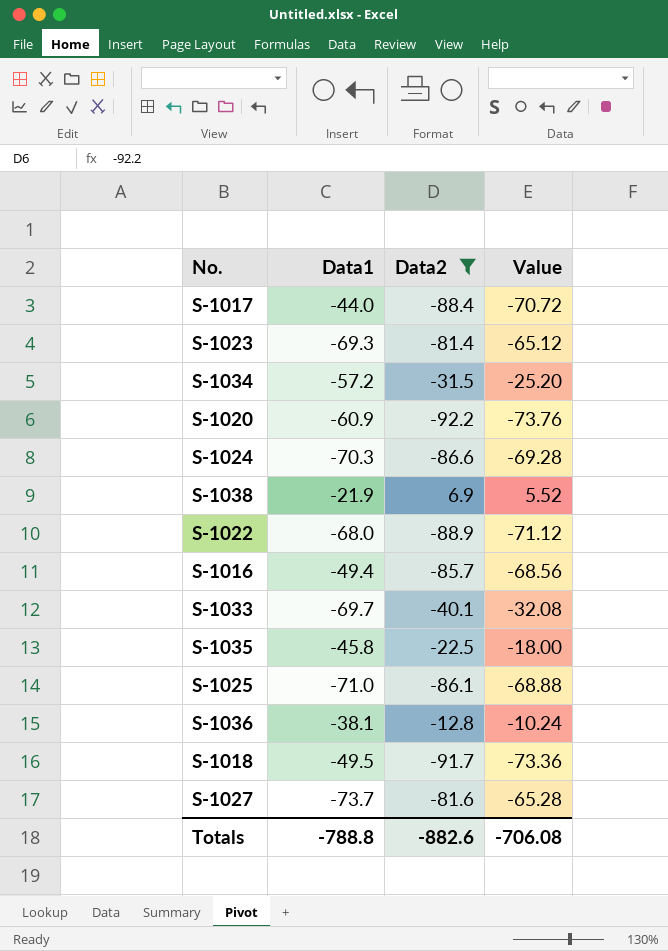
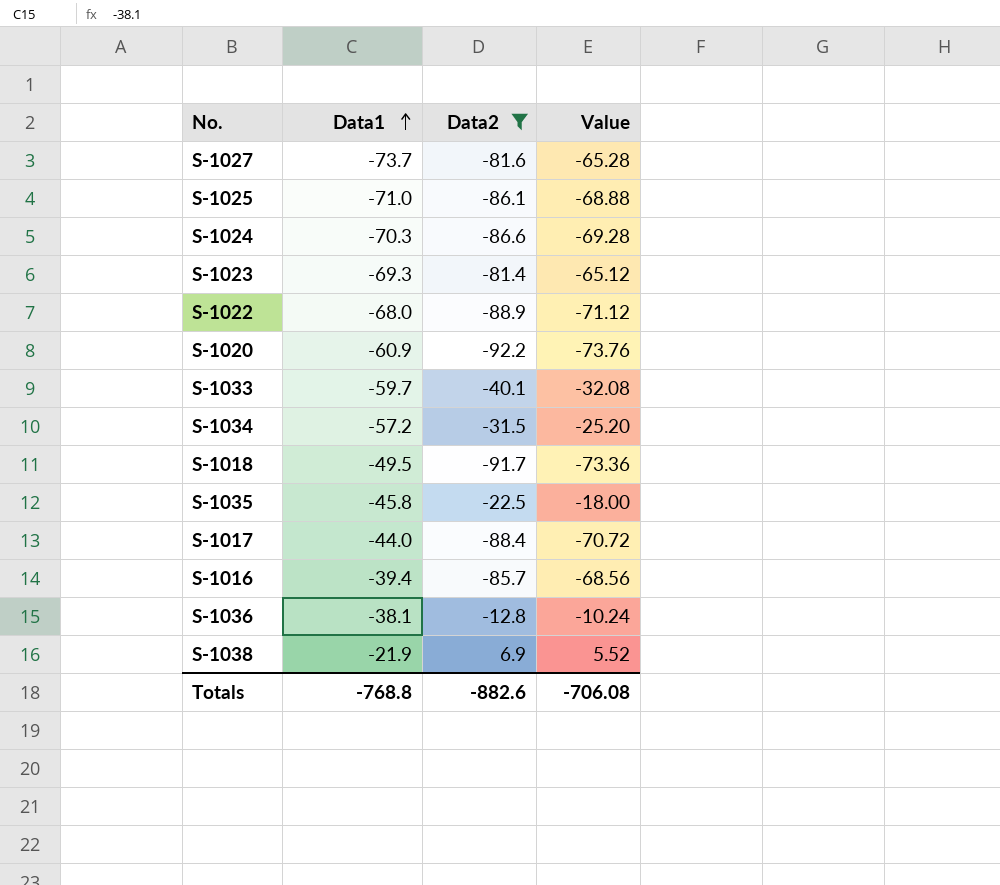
row order: none -> Data1 ascending
S-1033 | Data1: -69.7 -> -59.7
S-1016 | Data1: -49.4 -> -39.4
Totals | Data1: -788.8 -> -768.8

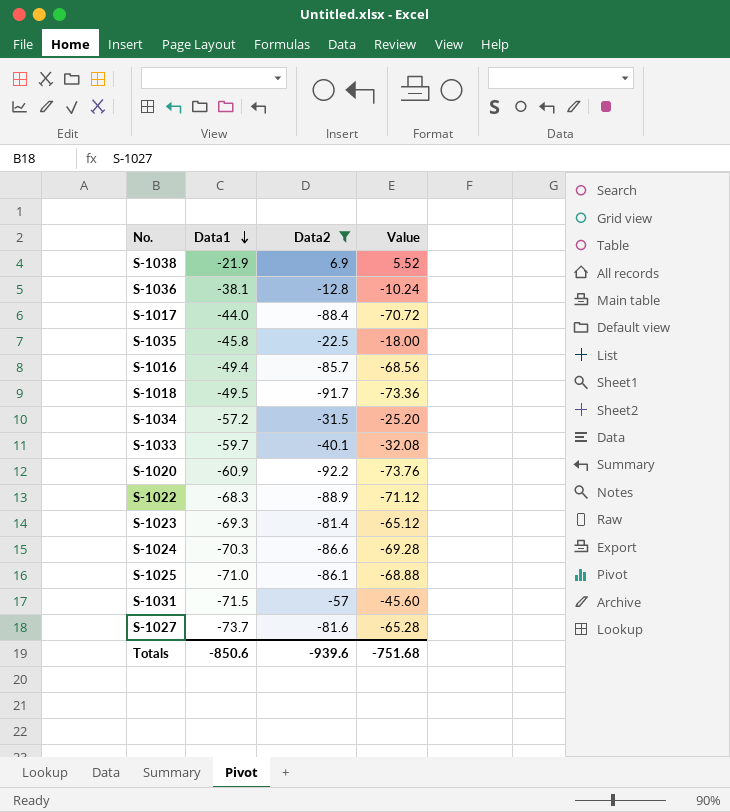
row order: Data1 ascending -> Data1 descending
S-1016 | Data1: -39.4 -> -49.4
S-1022 | Data1: -68.0 -> -68.3
row S-1031: none -> -71.5 | -57 | -45.60
Totals | Data1: -768.8 -> -850.6
Totals | Data2: -882.6 -> -939.6
Totals | Value: -706.08 -> -751.68

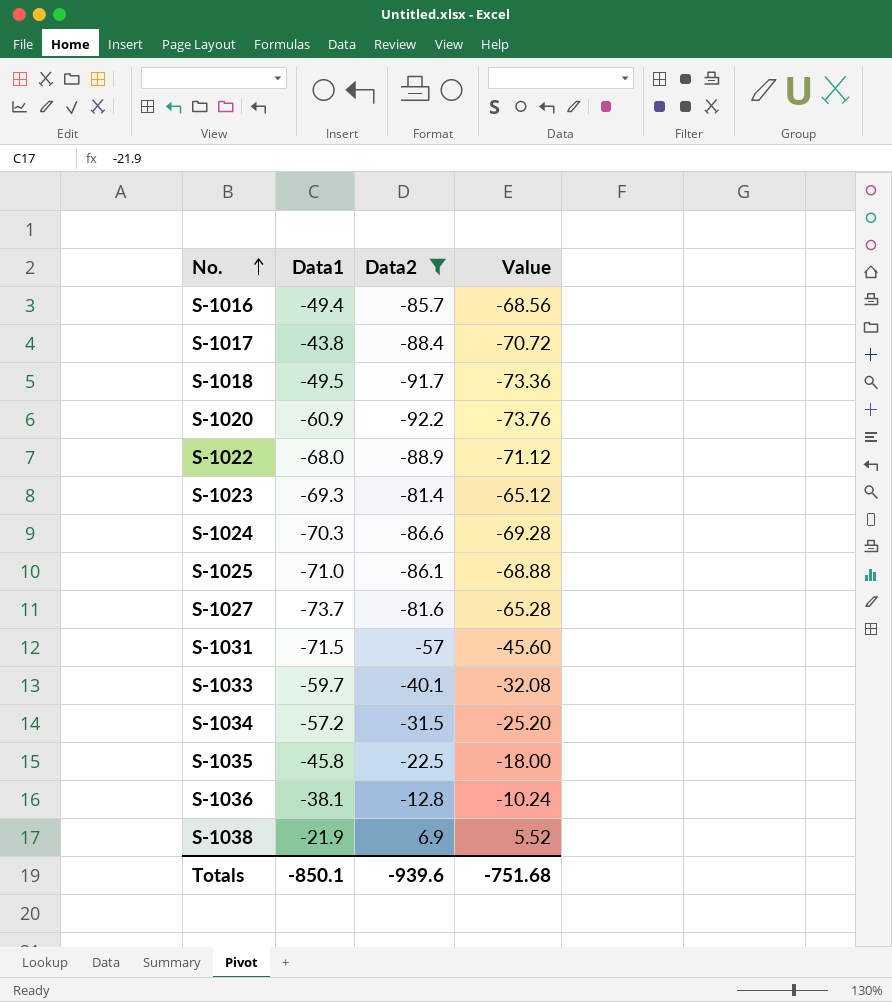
row order: Data1 descending -> No. ascending
S-1017 | Data1: -44.0 -> -43.8
S-1022 | Data1: -68.3 -> -68.0
Totals | Data1: -850.6 -> -850.1

